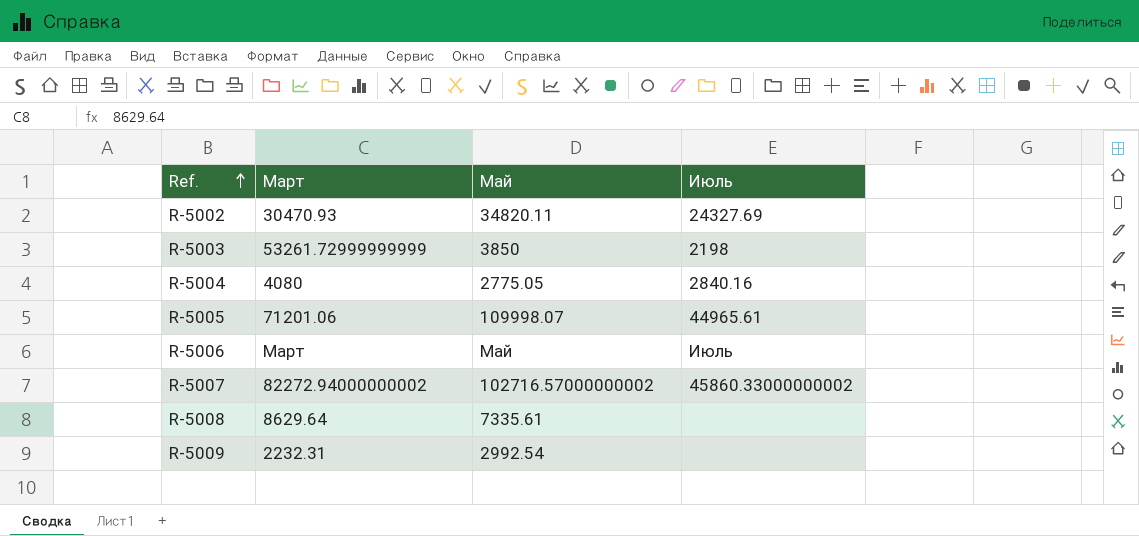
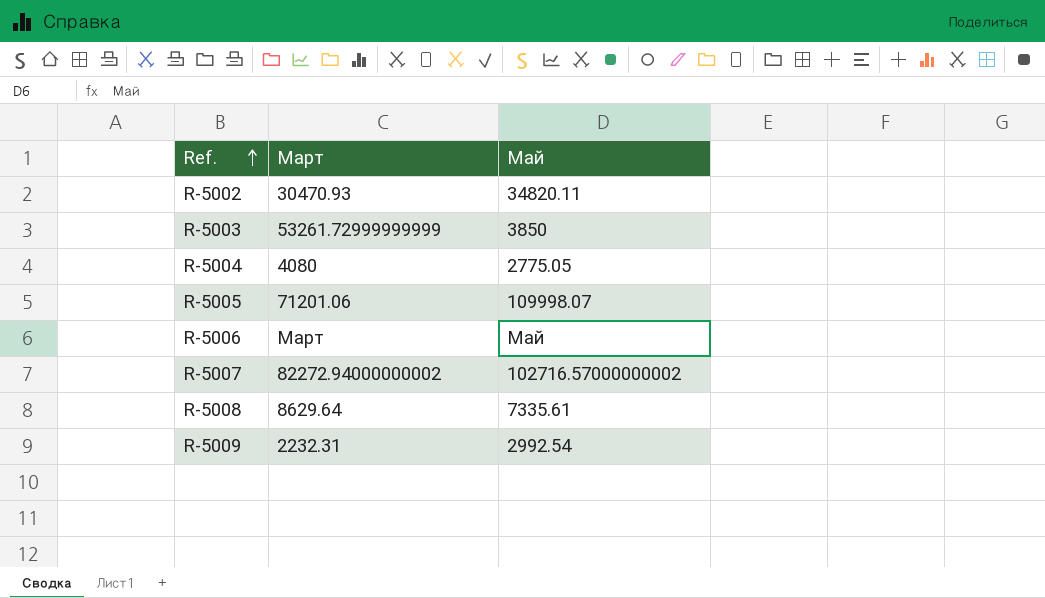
column Июль | position: 4 -> none

